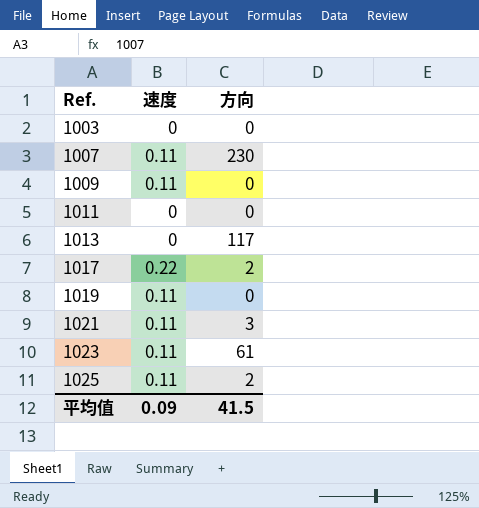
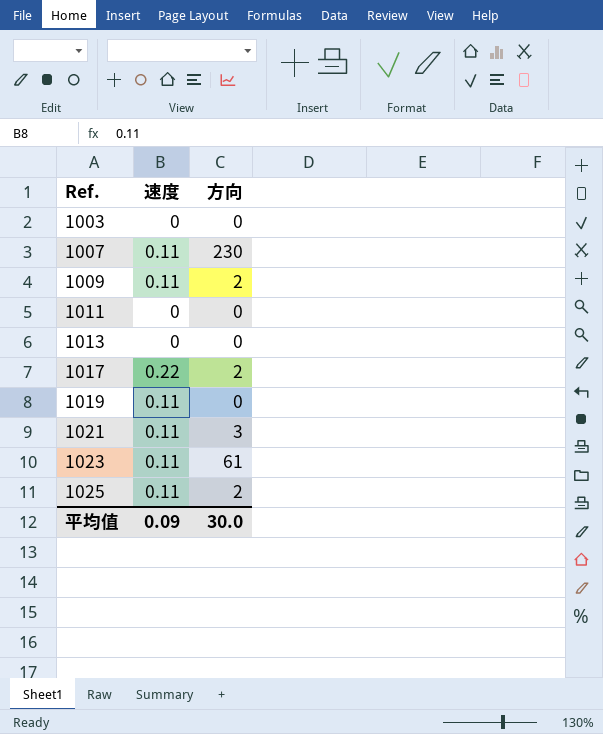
1009 | 方向: 0 -> 2
1013 | 方向: 117 -> 0
平均值 | 方向: 41.5 -> 30.0

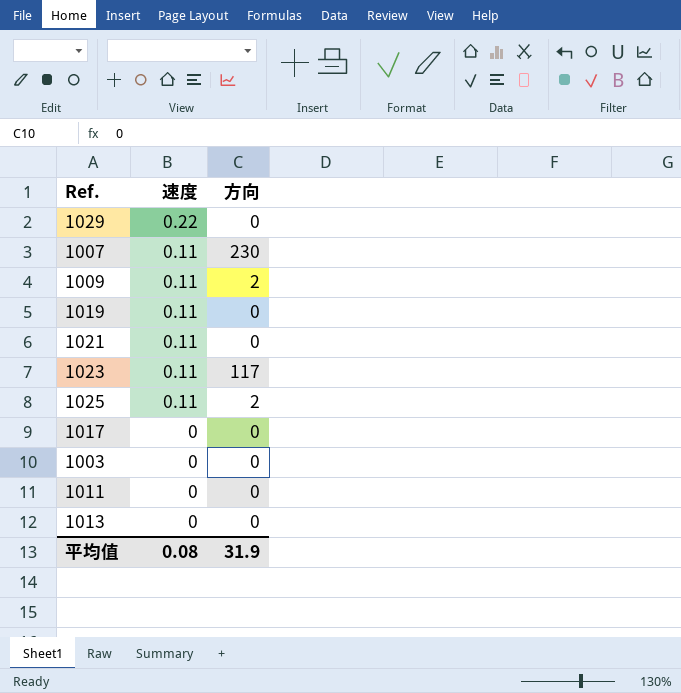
row order: Ref. ascending -> 速度 descending
row 1029: none -> 0.22 | 0
1021 | 方向: 3 -> 0
1023 | 方向: 61 -> 117
1017 | 速度: 0.22 -> 0
1017 | 方向: 2 -> 0
平均值 | 速度: 0.09 -> 0.08
平均值 | 方向: 30.0 -> 31.9

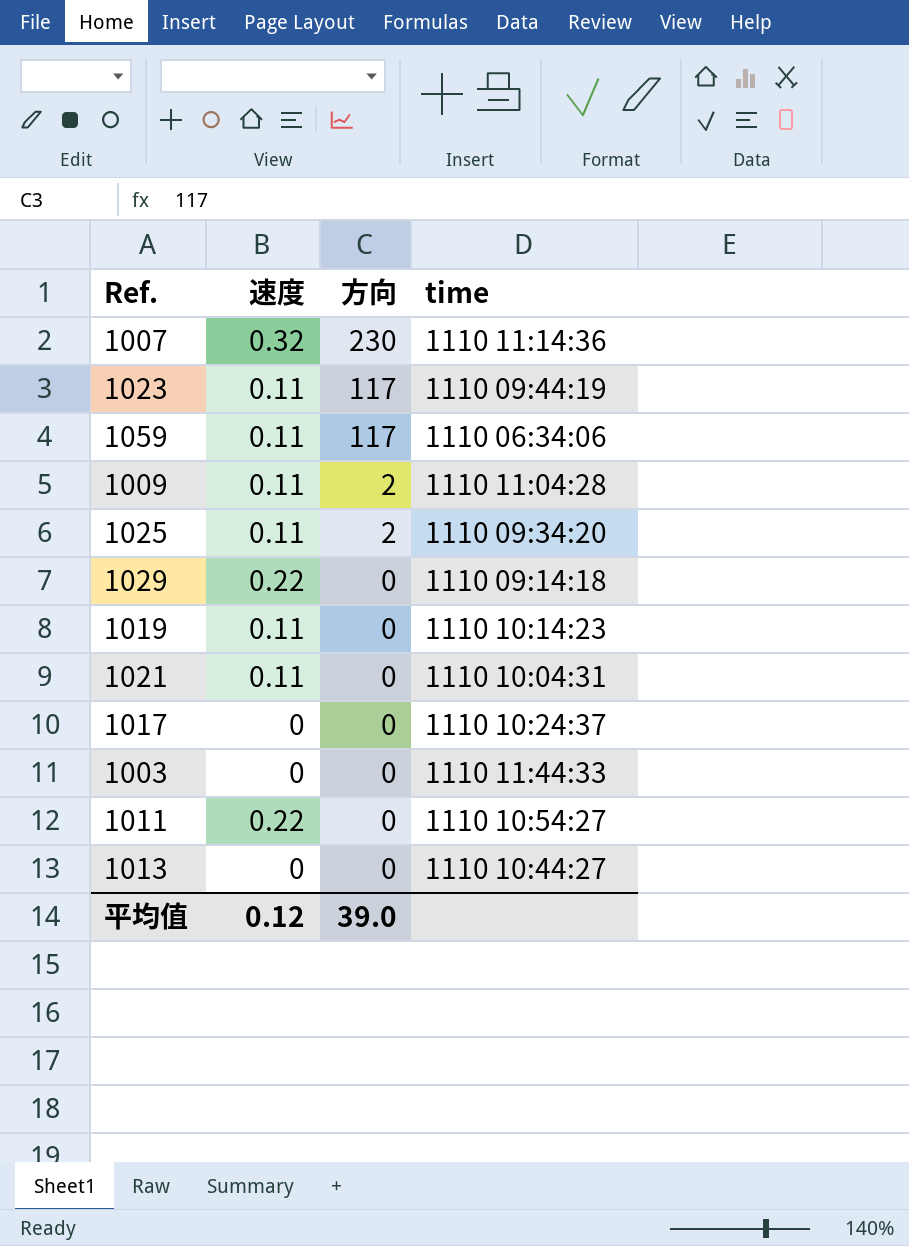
row order: 速度 descending -> 方向 descending
column time | position: none -> 4
1007 | 速度: 0.11 -> 0.32
row 1059: none -> 0.11 | 117 | 1110 06:34:06
1011 | 速度: 0 -> 0.22
平均值 | 速度: 0.08 -> 0.12
平均值 | 方向: 31.9 -> 39.0

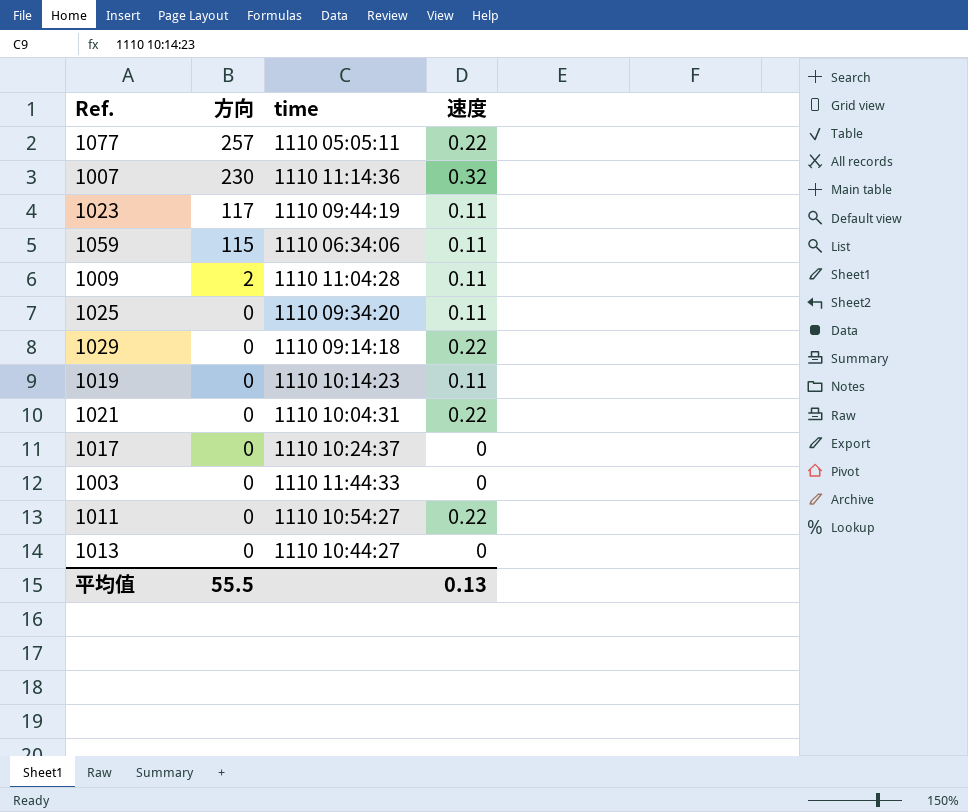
column 速度 | position: 2 -> 4
row 1077: none -> 257 | 1110 05:05:11 | 0.22
1059 | 方向: 117 -> 115
1025 | 方向: 2 -> 0
1021 | 速度: 0.11 -> 0.22
平均值 | 方向: 39.0 -> 55.5
平均值 | 速度: 0.12 -> 0.13

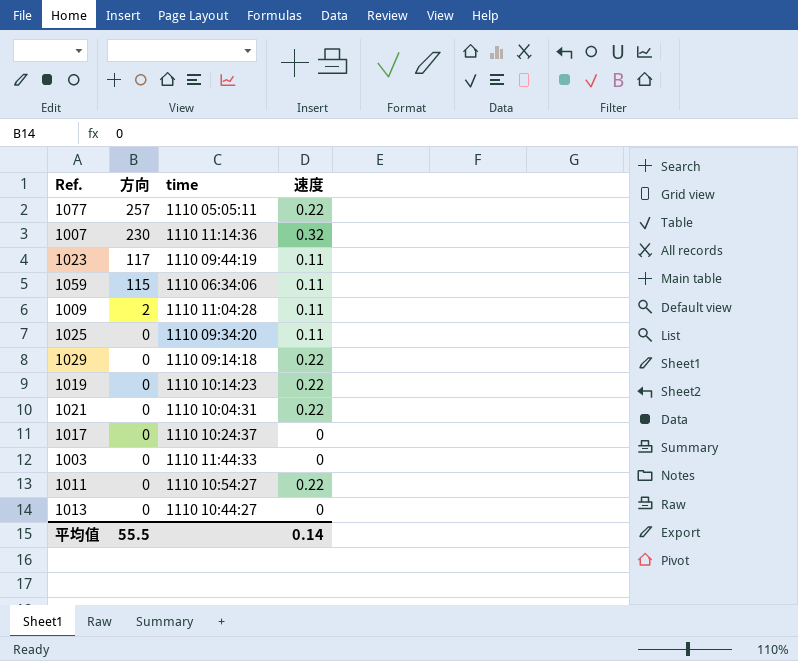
1019 | 速度: 0.11 -> 0.22
平均值 | 速度: 0.13 -> 0.14

